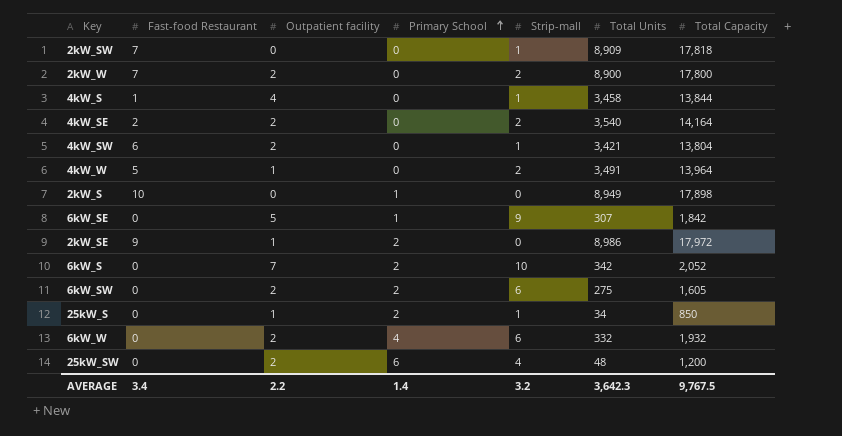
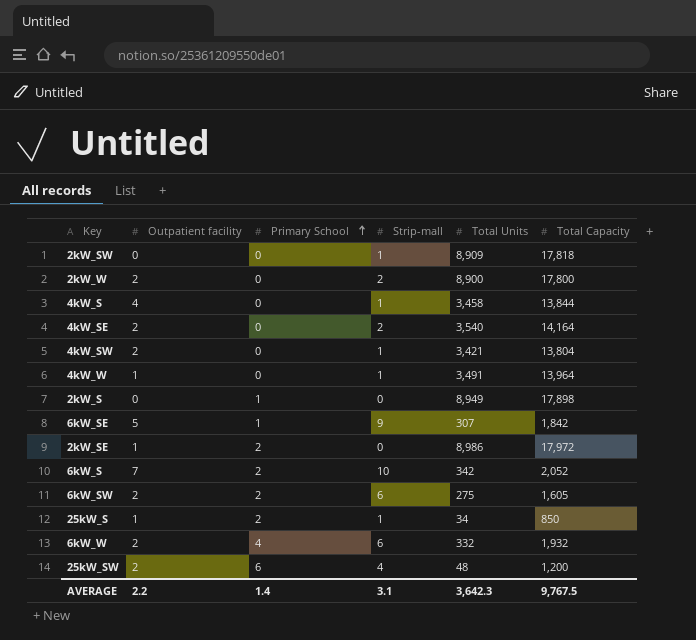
column Fast-food Restaurant | position: 2 -> none
4kW_W | Strip-mall: 2 -> 1
AVERAGE | Strip-mall: 3.2 -> 3.1

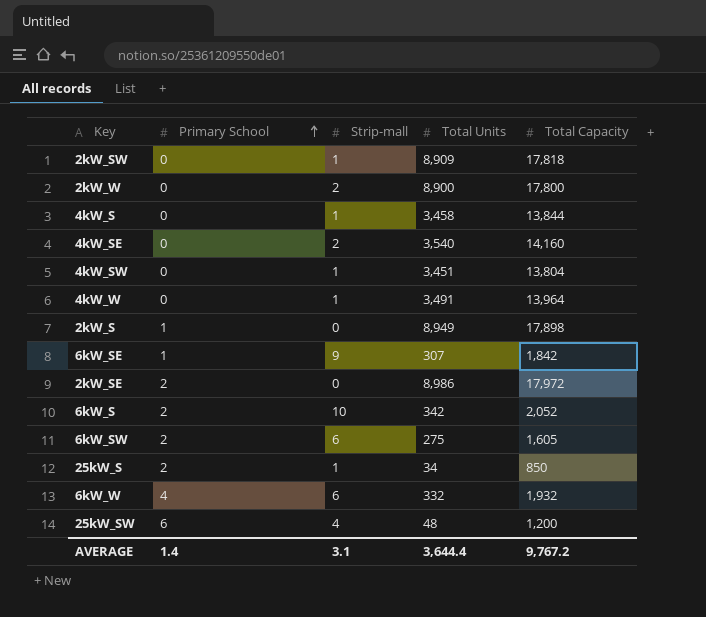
column Outpatient facility | position: 2 -> none
4kW_SE | Total Capacity: 14,164 -> 14,160
4kW_SW | Total Units: 3,421 -> 3,451
AVERAGE | Total Units: 3,642.3 -> 3,644.4
AVERAGE | Total Capacity: 9,767.5 -> 9,767.2

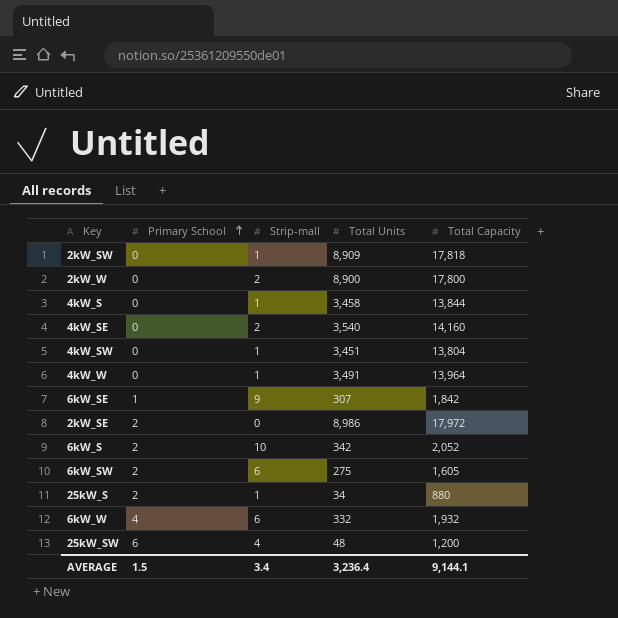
row 2kW_S: 1 | 0 | 8,949 | 17,898 -> none
25kW_S | Total Capacity: 850 -> 880
AVERAGE | Primary School: 1.4 -> 1.5
AVERAGE | Strip-mall: 3.1 -> 3.4
AVERAGE | Total Units: 3,644.4 -> 3,236.4
AVERAGE | Total Capacity: 9,767.2 -> 9,144.1

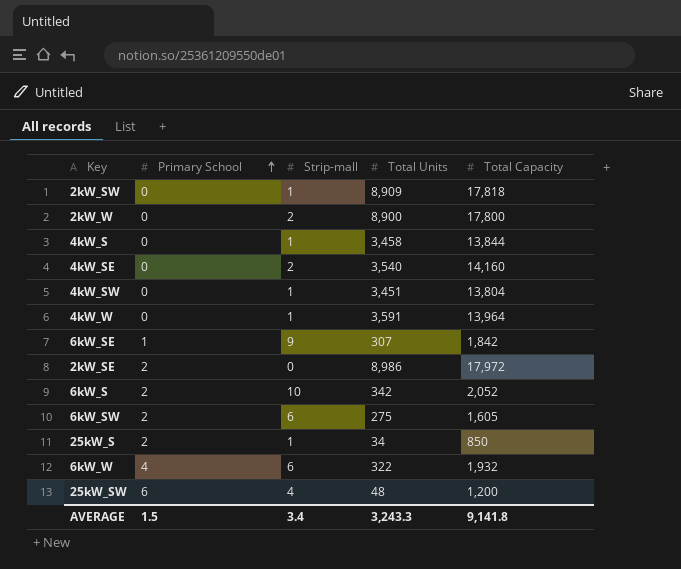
4kW_W | Total Units: 3,491 -> 3,591
25kW_S | Total Capacity: 880 -> 850
6kW_W | Total Units: 332 -> 322
AVERAGE | Total Units: 3,236.4 -> 3,243.3
AVERAGE | Total Capacity: 9,144.1 -> 9,141.8

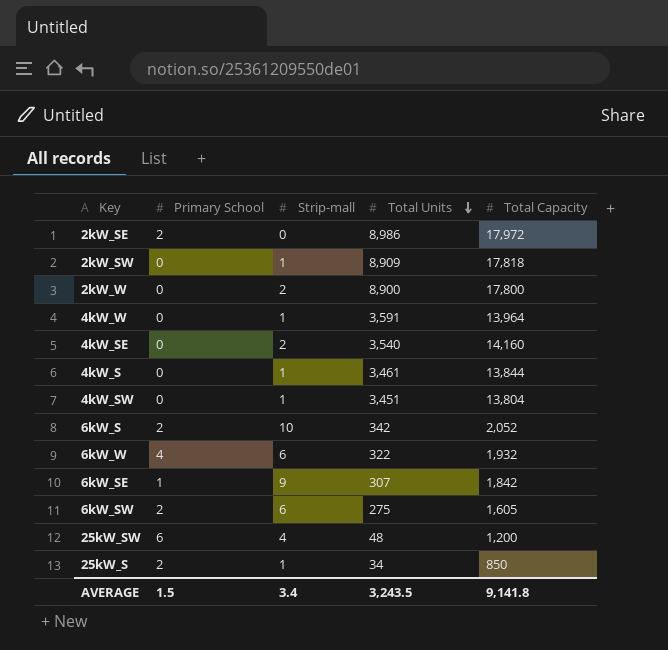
row order: Primary School ascending -> Total Units descending
4kW_S | Total Units: 3,458 -> 3,461
AVERAGE | Total Units: 3,243.3 -> 3,243.5

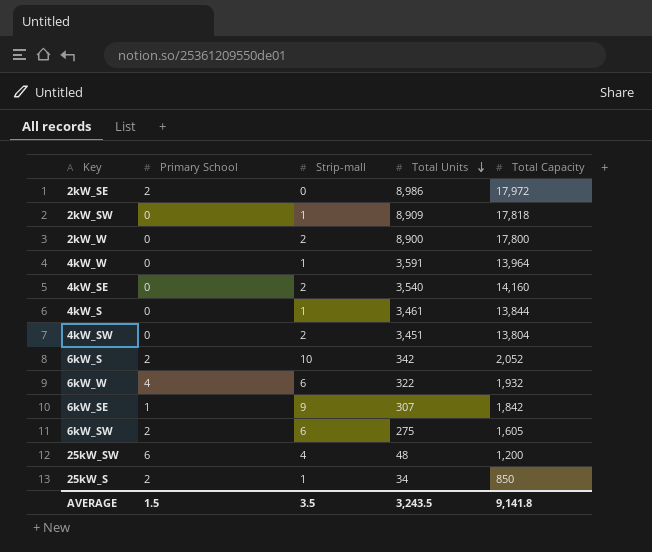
4kW_SW | Strip-mall: 1 -> 2
AVERAGE | Strip-mall: 3.4 -> 3.5

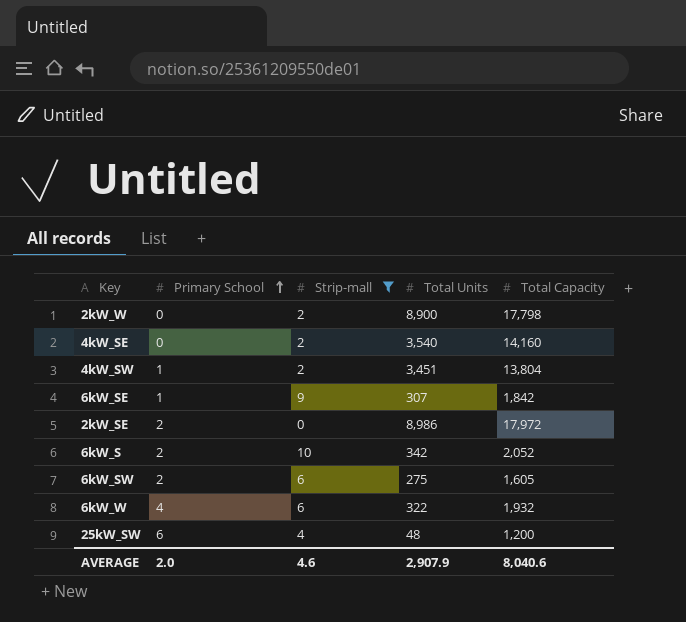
filter: none -> Strip-mall != 1
row order: Total Units descending -> Primary School ascending
2kW_W | Total Capacity: 17,800 -> 17,798
4kW_SW | Primary School: 0 -> 1
AVERAGE | Primary School: 1.5 -> 2.0
AVERAGE | Strip-mall: 3.5 -> 4.6
AVERAGE | Total Units: 3,243.5 -> 2,907.9
AVERAGE | Total Capacity: 9,141.8 -> 8,040.6

